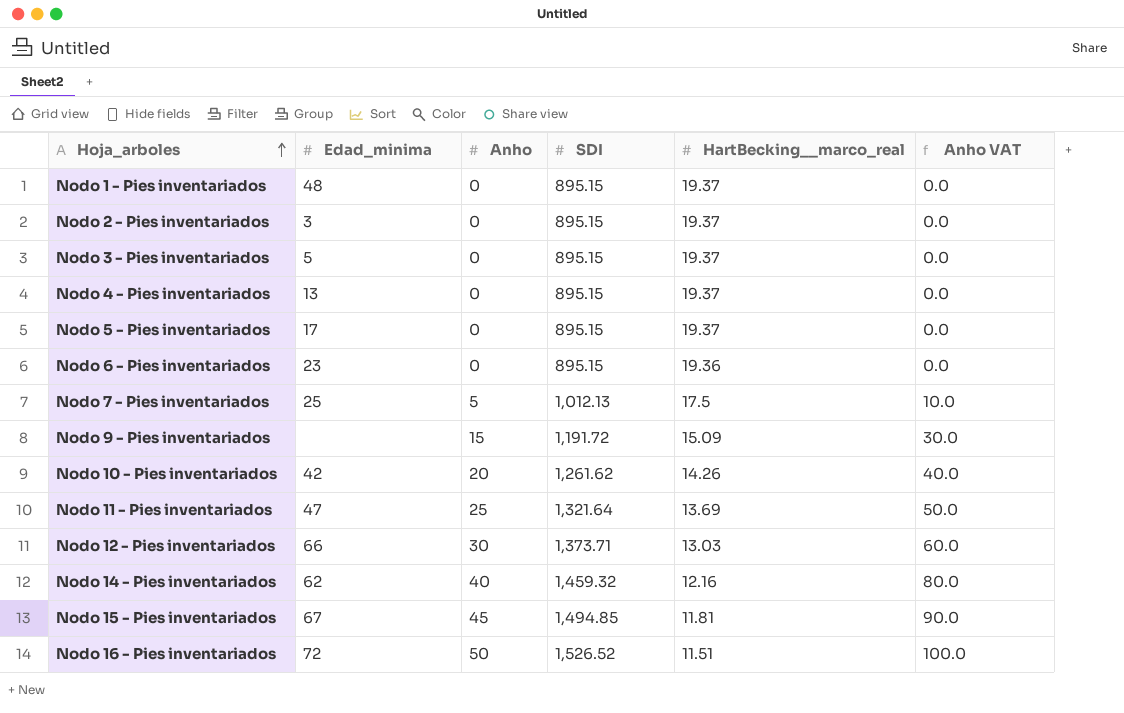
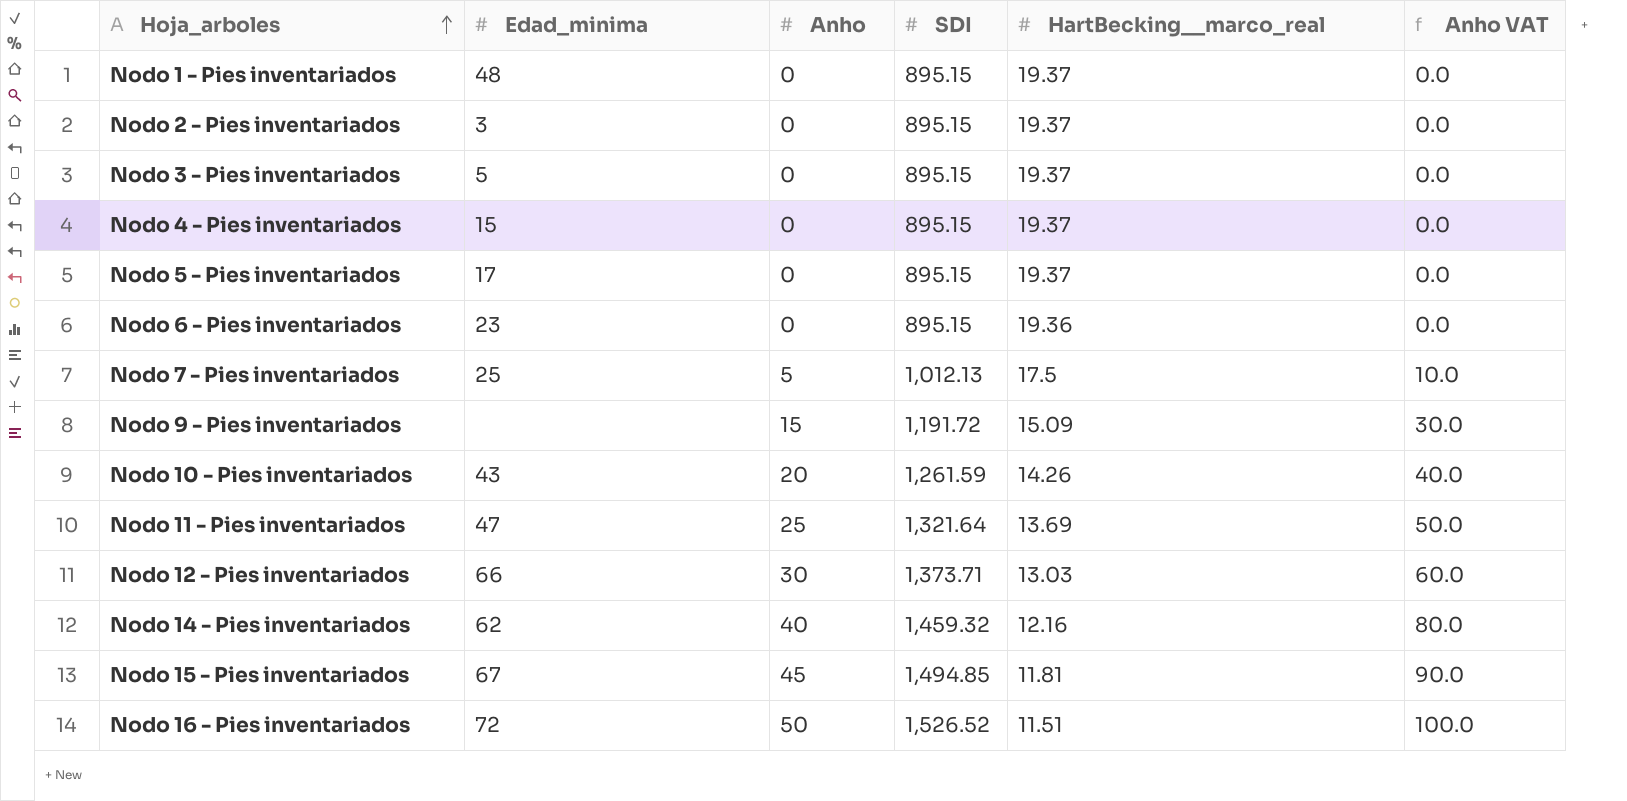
Nodo 4 - Pies inventariados | Edad_minima: 13 -> 15
Nodo 10 - Pies inventariados | Edad_minima: 42 -> 43
Nodo 10 - Pies inventariados | SDI: 1,261.62 -> 1,261.59

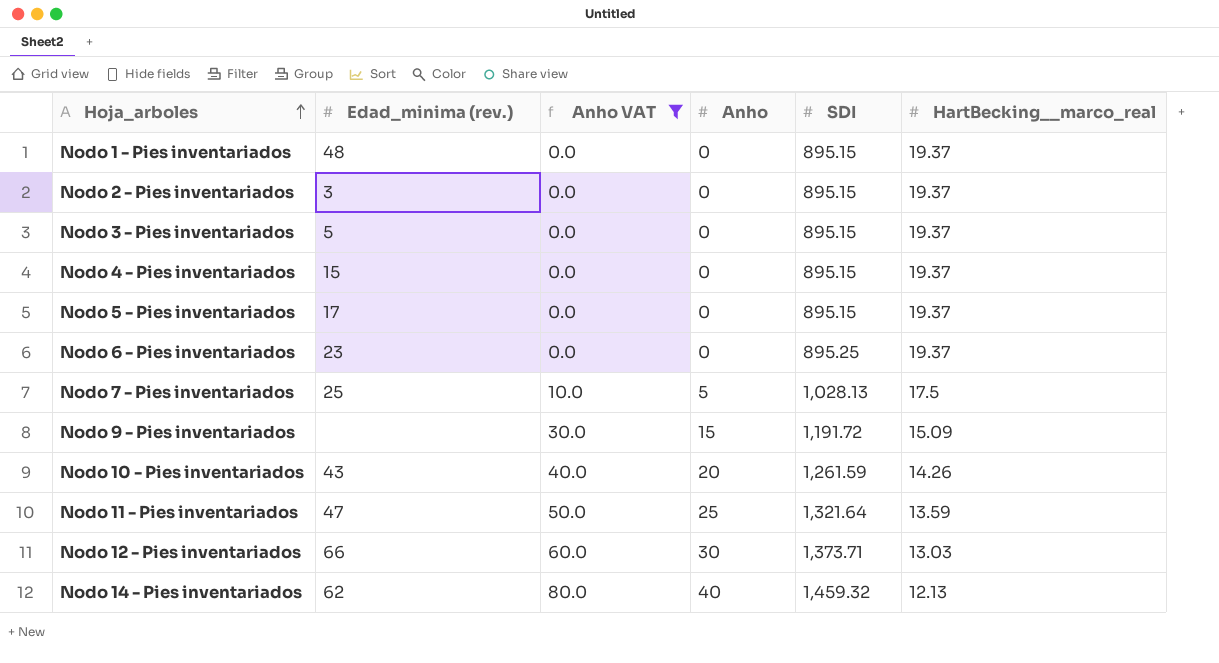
filter: none -> Anho VAT <= 80.0
column name: Edad_minima -> Edad_minima (rev.)
column Anho VAT | position: 6 -> 3
Nodo 6 - Pies inventariados | SDI: 895.15 -> 895.25
Nodo 6 - Pies inventariados | HartBecking__marco_real: 19.36 -> 19.37
Nodo 7 - Pies inventariados | SDI: 1,012.13 -> 1,028.13
Nodo 11 - Pies inventariados | HartBecking__marco_real: 13.69 -> 13.59
Nodo 14 - Pies inventariados | HartBecking__marco_real: 12.16 -> 12.13

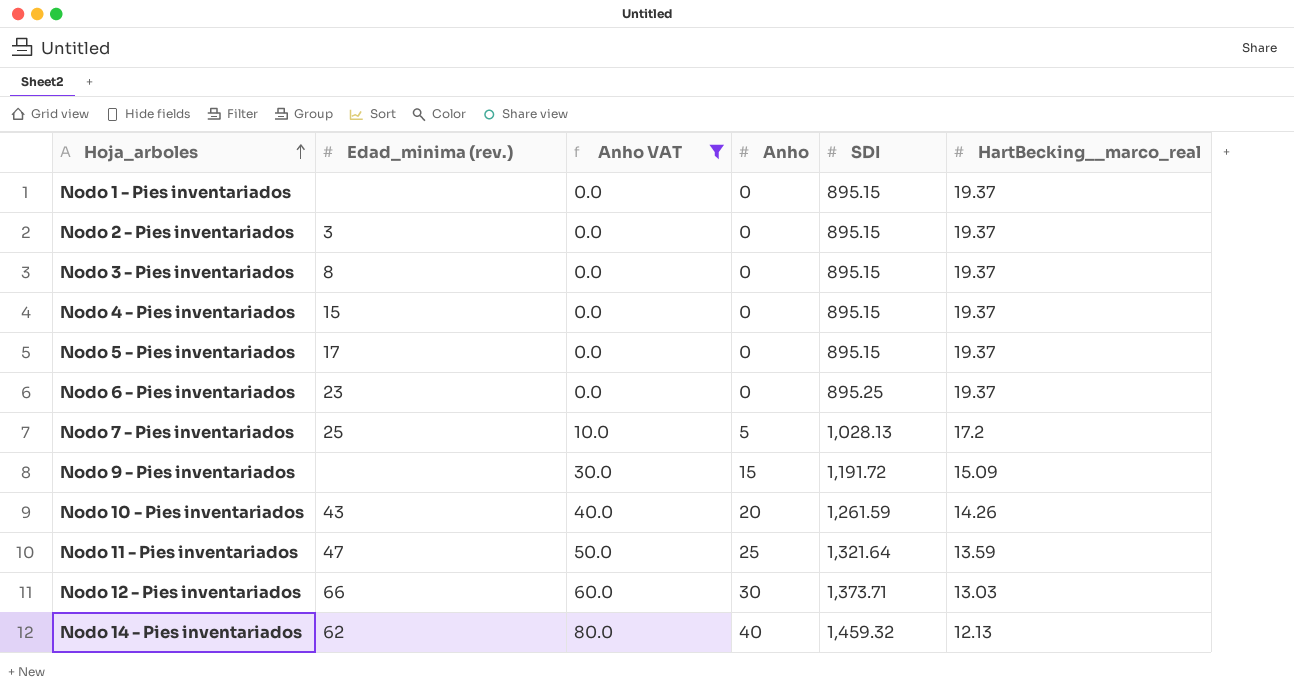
Nodo 1 - Pies inventariados | Edad_minima (rev.): 48 -> none
Nodo 3 - Pies inventariados | Edad_minima (rev.): 5 -> 8
Nodo 7 - Pies inventariados | HartBecking__marco_real: 17.5 -> 17.2

